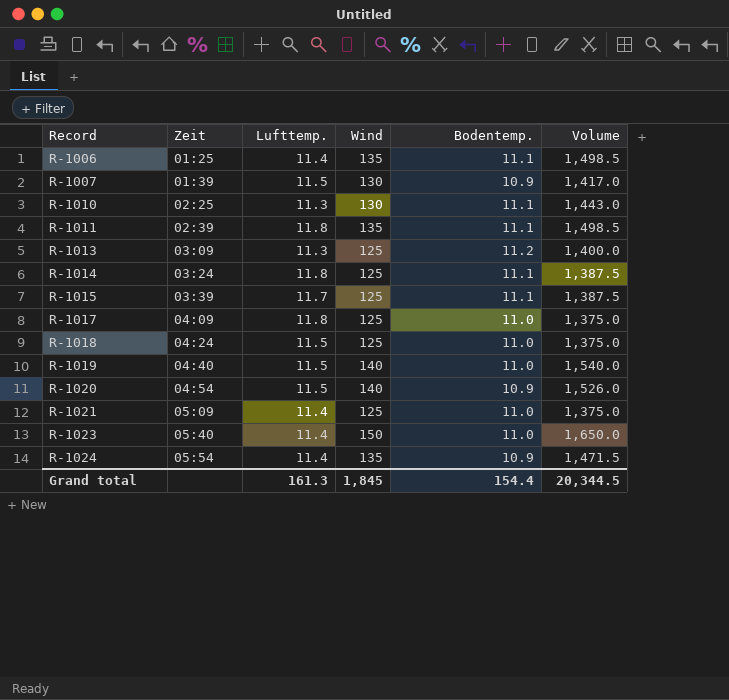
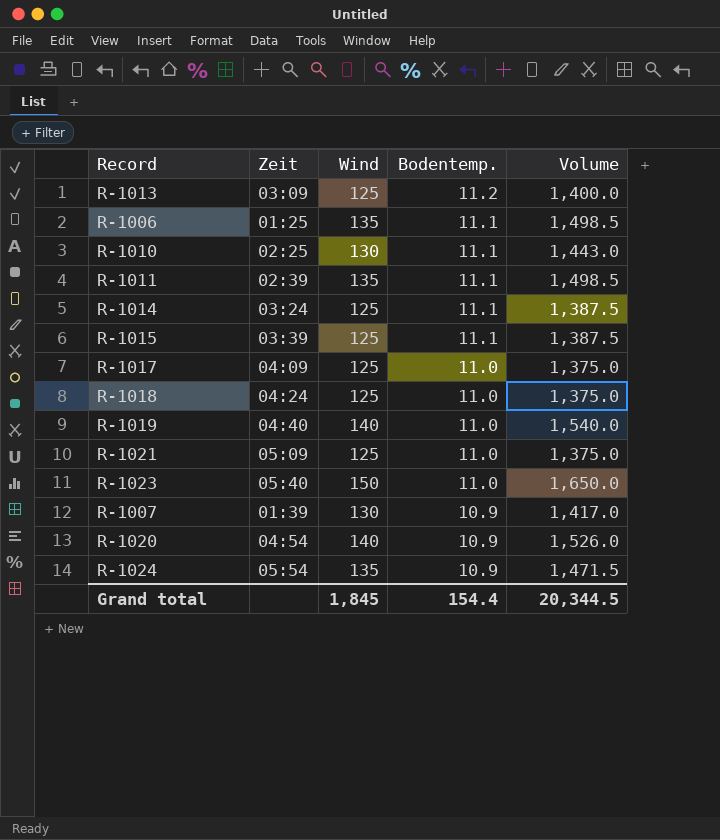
row order: Record ascending -> Bodentemp. descending
column Lufttemp. | position: 3 -> none

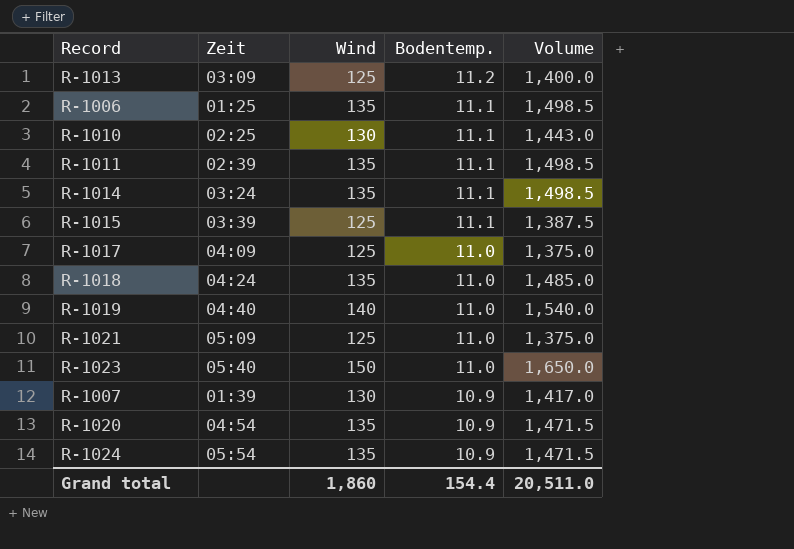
R-1014 | Wind: 125 -> 135
R-1014 | Volume: 1,387.5 -> 1,498.5
R-1018 | Wind: 125 -> 135
R-1018 | Volume: 1,375.0 -> 1,485.0
R-1020 | Wind: 140 -> 135
R-1020 | Volume: 1,526.0 -> 1,471.5
Grand total | Wind: 1,845 -> 1,860
Grand total | Volume: 20,344.5 -> 20,511.0

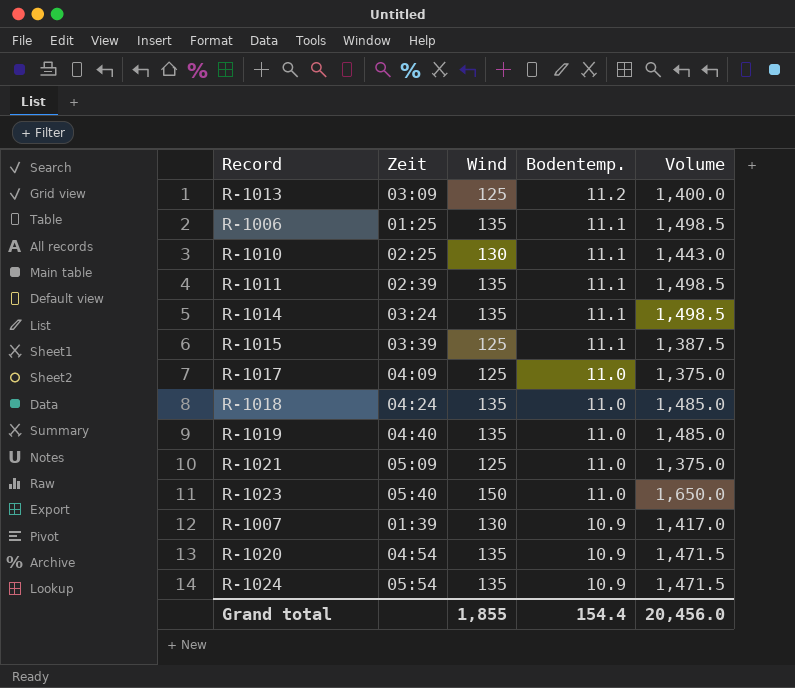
R-1019 | Wind: 140 -> 135
R-1019 | Volume: 1,540.0 -> 1,485.0
Grand total | Wind: 1,860 -> 1,855
Grand total | Volume: 20,511.0 -> 20,456.0

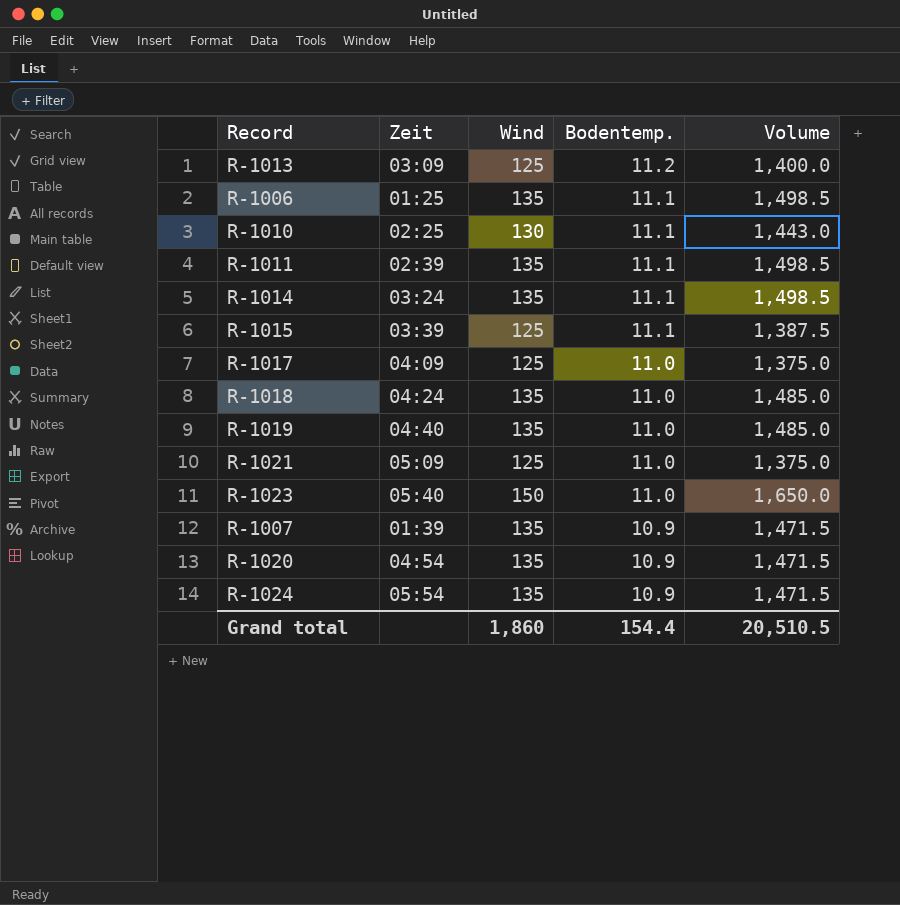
R-1007 | Wind: 130 -> 135
R-1007 | Volume: 1,417.0 -> 1,471.5
Grand total | Wind: 1,855 -> 1,860
Grand total | Volume: 20,456.0 -> 20,510.5

